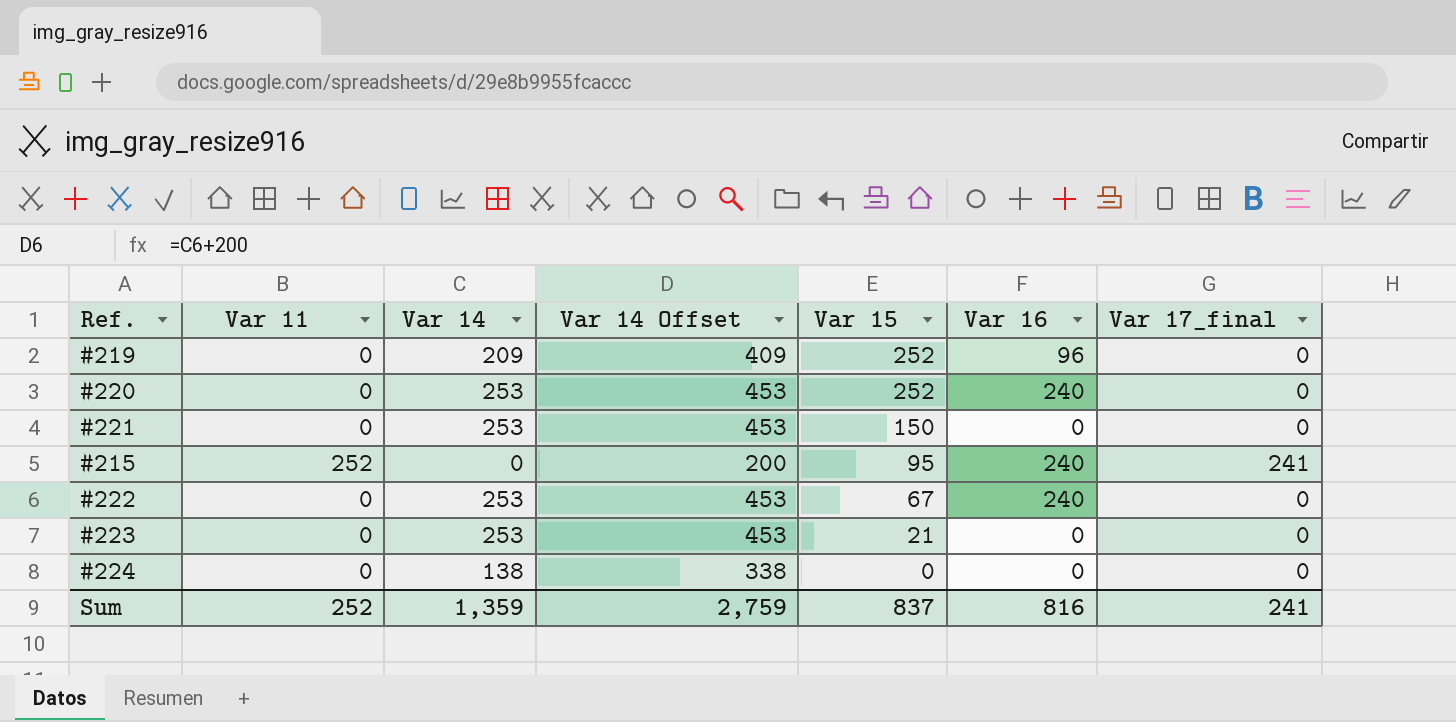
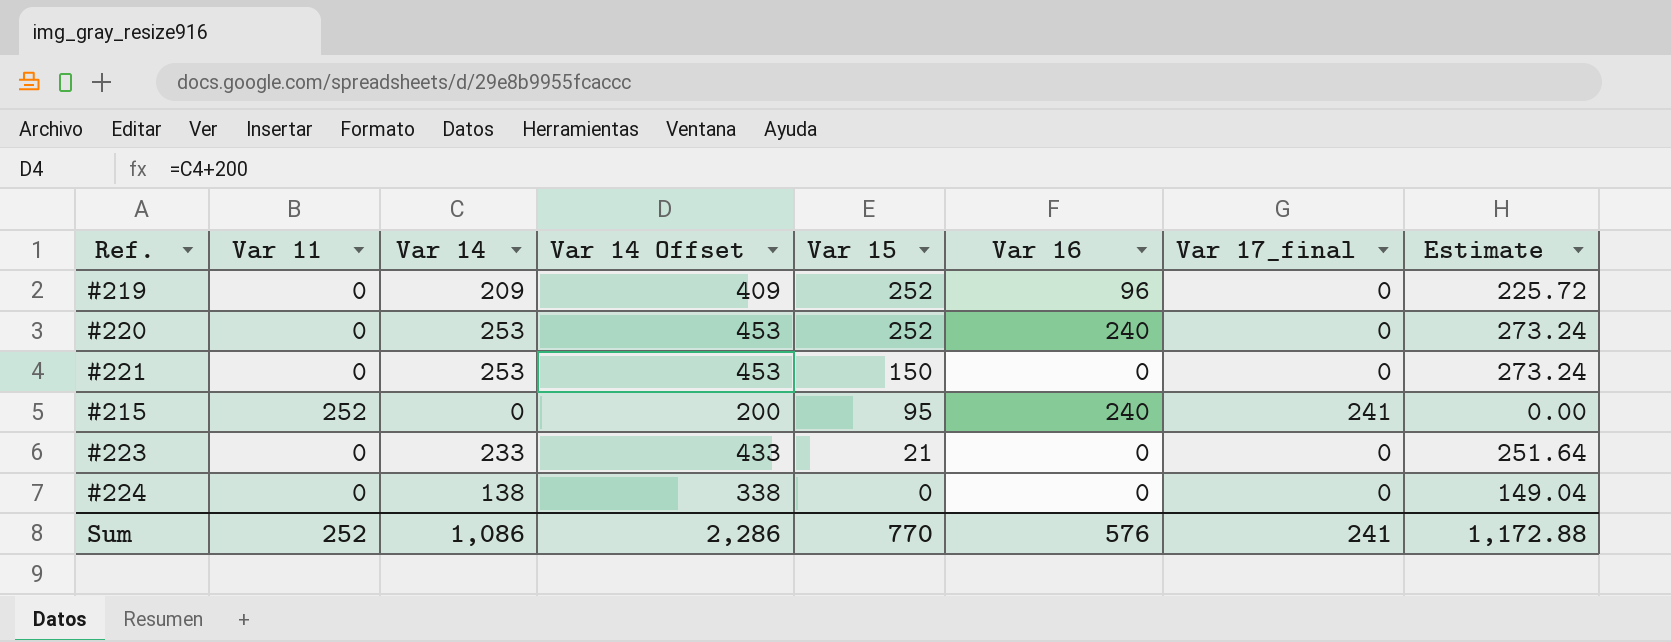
column Estimate | formula: none -> [Var 14] * 1.08
row #222: 0 | 253 | 453 | 67 | 240 | 0 -> none
#223 | Var 14: 253 -> 233
#223 | Var 14 Offset: 453 -> 433
Sum | Var 14: 1,359 -> 1,086
Sum | Var 14 Offset: 2,759 -> 2,286
Sum | Var 15: 837 -> 770
Sum | Var 16: 816 -> 576

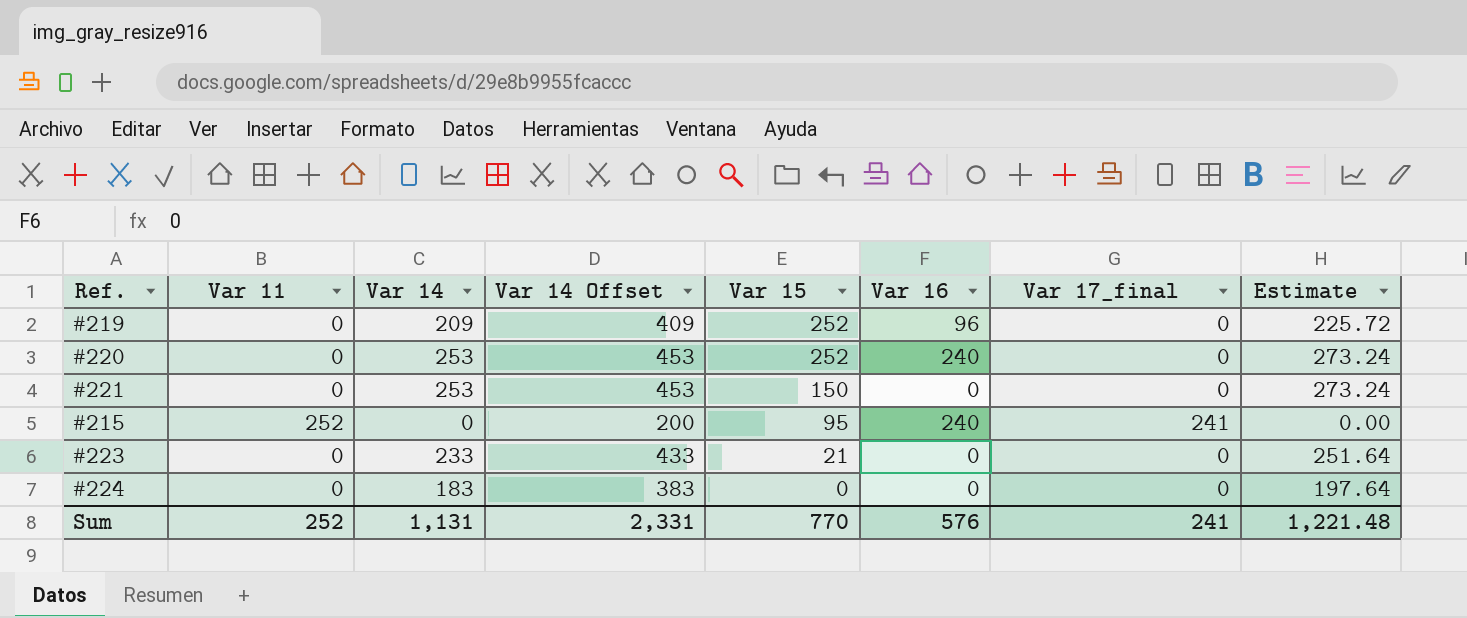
#224 | Var 14: 138 -> 183
#224 | Var 14 Offset: 338 -> 383
#224 | Estimate: 149.04 -> 197.64
Sum | Var 14: 1,086 -> 1,131
Sum | Var 14 Offset: 2,286 -> 2,331
Sum | Estimate: 1,172.88 -> 1,221.48

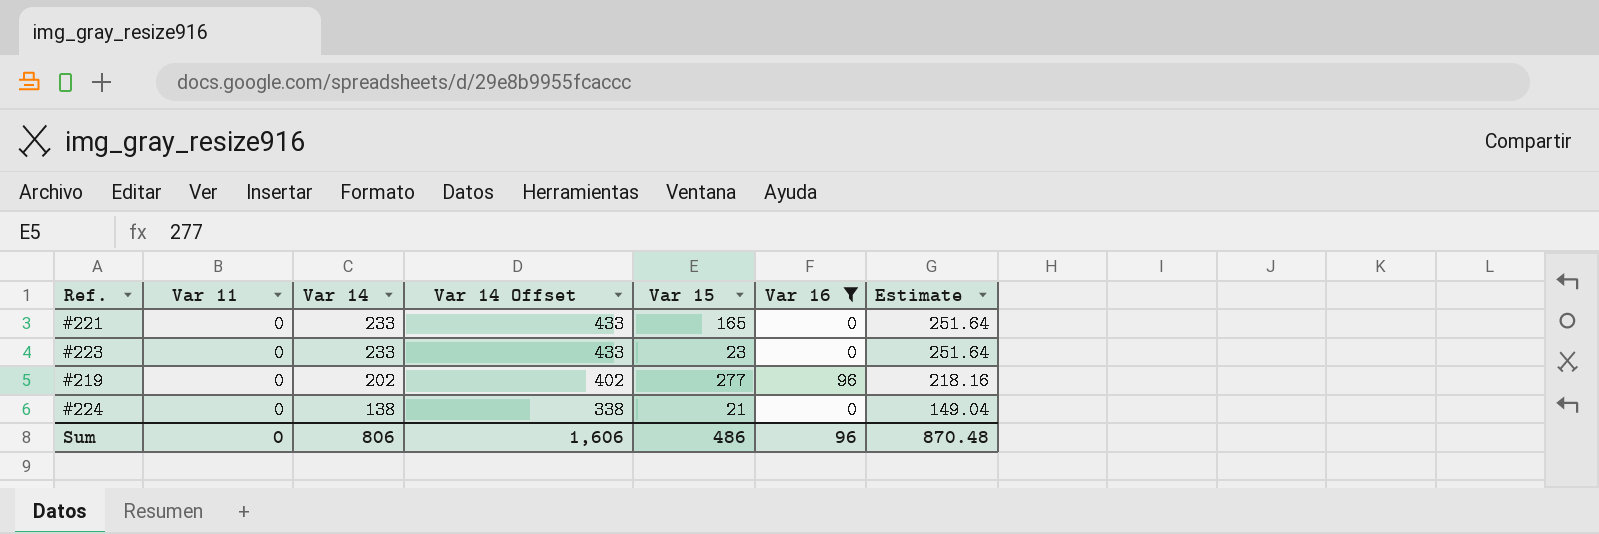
filter: none -> Var 16 != 240
row order: Var 15 descending -> Var 14 descending
column Var 17_final | position: 7 -> none
#221 | Var 14: 253 -> 233
#221 | Var 14 Offset: 453 -> 433
#221 | Var 15: 150 -> 165
#221 | Estimate: 273.24 -> 251.64
#223 | Var 15: 21 -> 23
#219 | Var 14: 209 -> 202
#219 | Var 14 Offset: 409 -> 402
#219 | Var 15: 252 -> 277
#219 | Estimate: 225.72 -> 218.16
#224 | Var 14: 183 -> 138
#224 | Var 14 Offset: 383 -> 338
#224 | Var 15: 0 -> 21
#224 | Estimate: 197.64 -> 149.04
Sum | Var 11: 252 -> 0
Sum | Var 14: 1,131 -> 806
Sum | Var 14 Offset: 2,331 -> 1,606
Sum | Var 15: 770 -> 486
Sum | Var 16: 576 -> 96
Sum | Estimate: 1,221.48 -> 870.48

